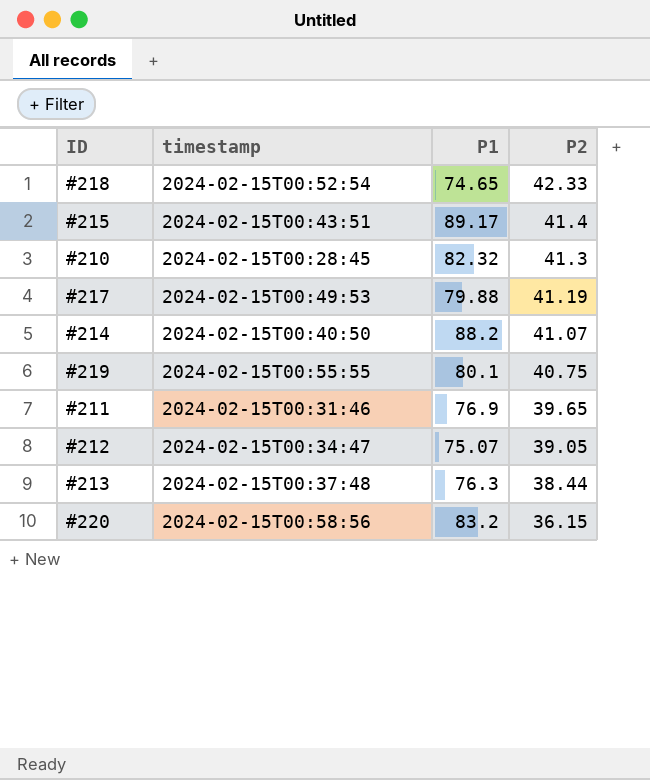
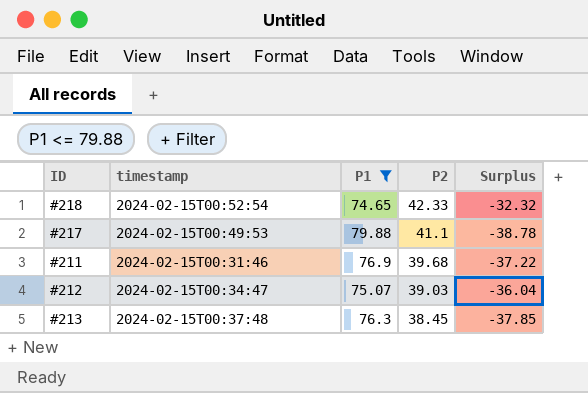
filter: none -> P1 <= 79.88
column Surplus | formula: none -> [P2] - [P1]
#217 | P2: 41.19 -> 41.1
#211 | P2: 39.65 -> 39.68
#212 | P2: 39.05 -> 39.03
#213 | P2: 38.44 -> 38.45

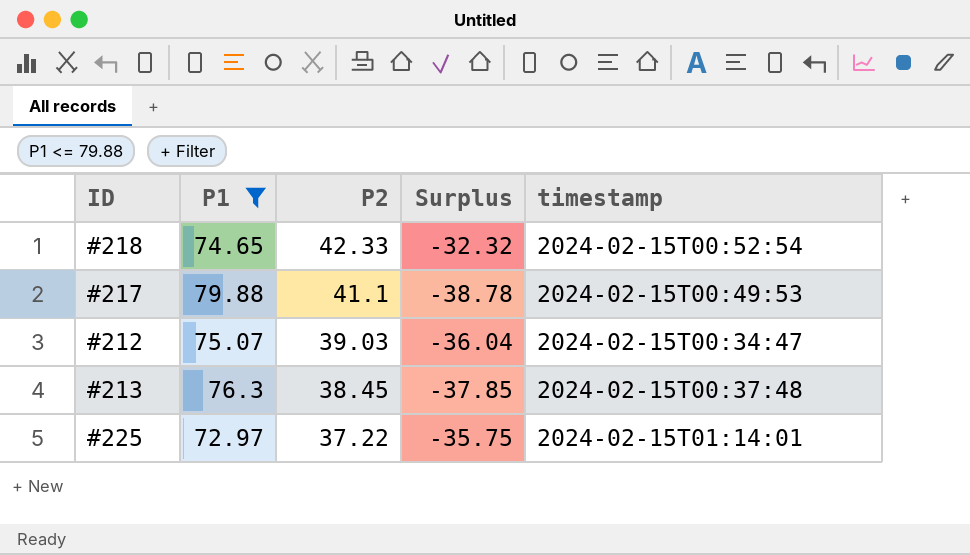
column timestamp | position: 2 -> 5
row #211: 2024-02-15T00:31:46 | 76.9 | 39.68 | -37.22 -> none
row #225: none -> 72.97 | 37.22 | -35.75 | 2024-02-15T01:14:01

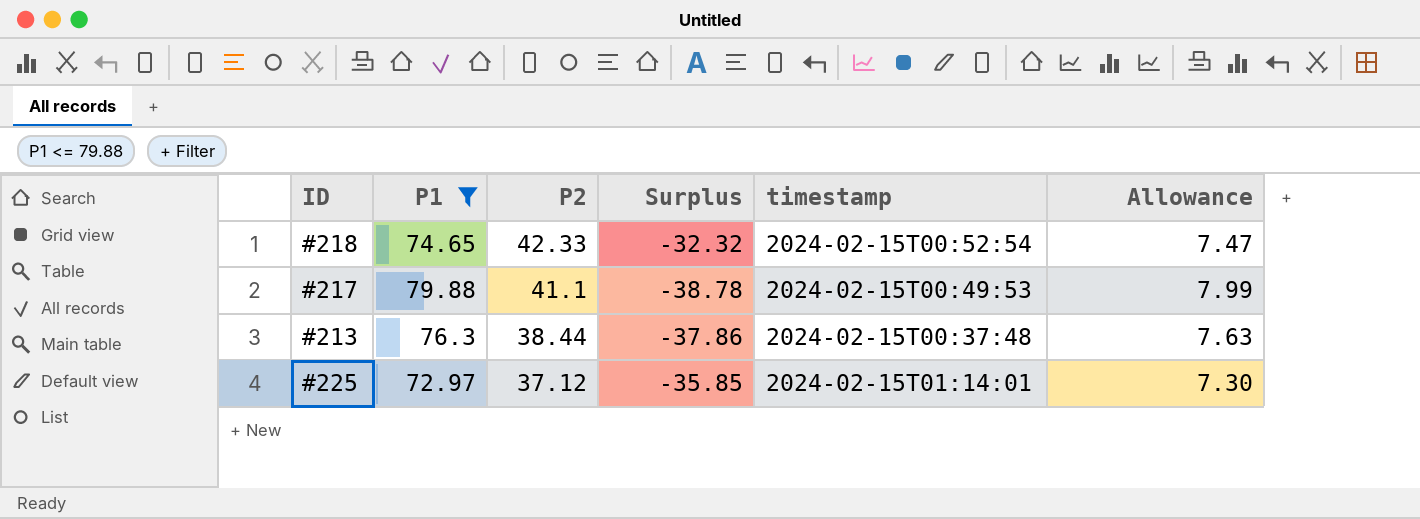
column Allowance | formula: none -> [P1] * 0.1
row #212: 75.07 | 39.03 | -36.04 | 2024-02-15T00:34:47 -> none
#213 | P2: 38.45 -> 38.44
#213 | Surplus: -37.85 -> -37.86
#225 | P2: 37.22 -> 37.12
#225 | Surplus: -35.75 -> -35.85

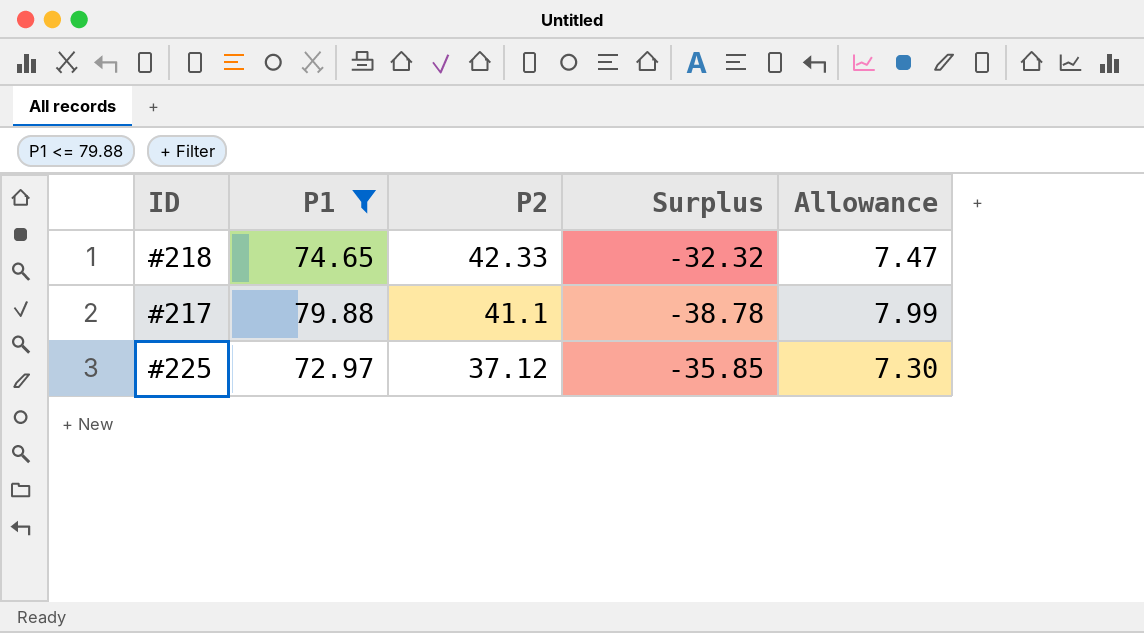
column timestamp | position: 5 -> none
row #213: 76.3 | 38.44 | -37.86 | 2024-02-15T00:37:48 | 7.63 -> none

